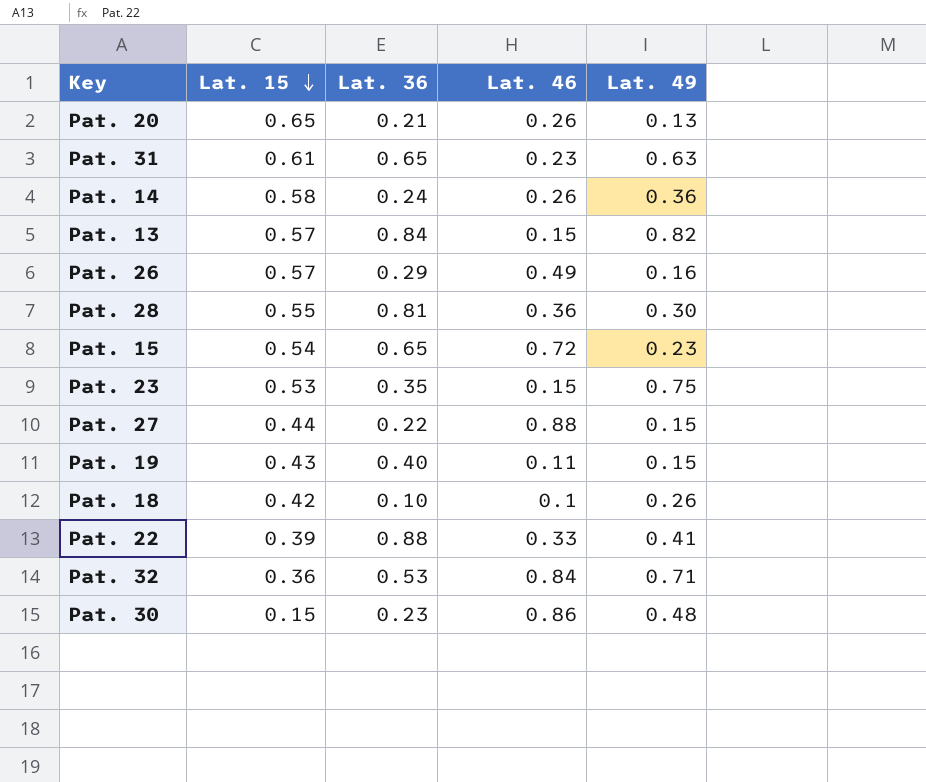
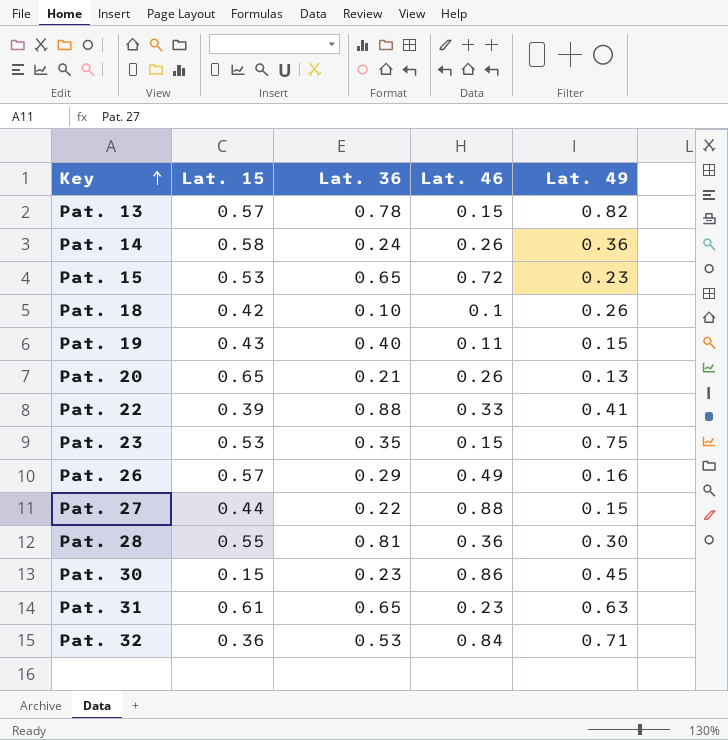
row order: Lat. 15 descending -> Key ascending
Pat. 13 | Lat. 36: 0.84 -> 0.78
Pat. 15 | Lat. 15: 0.54 -> 0.53
Pat. 30 | Lat. 49: 0.48 -> 0.45

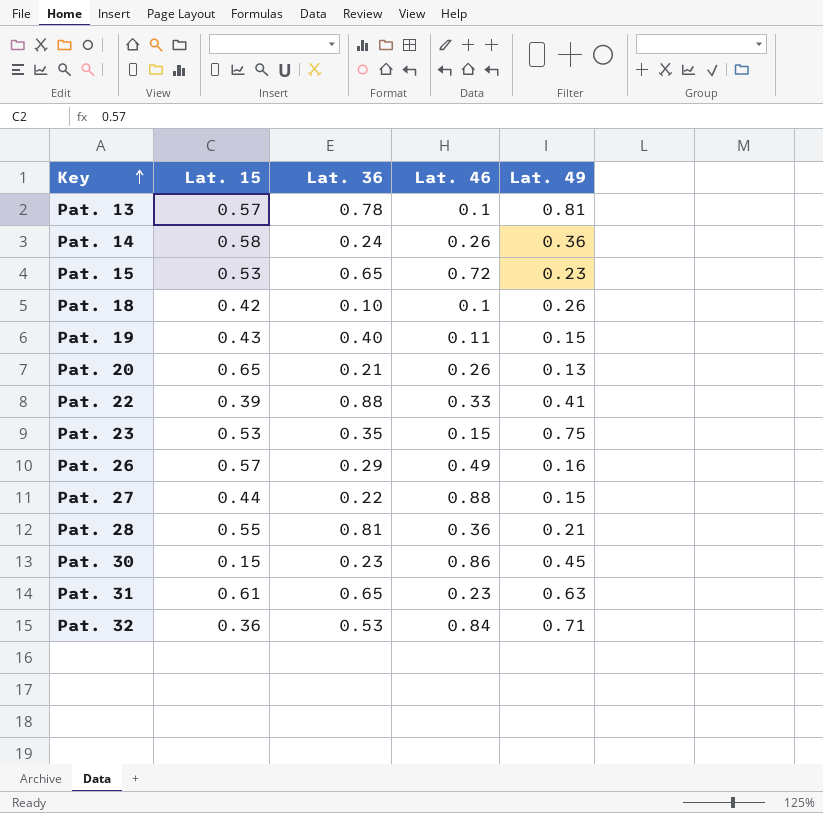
Pat. 13 | Lat. 46: 0.15 -> 0.1
Pat. 13 | Lat. 49: 0.82 -> 0.81
Pat. 28 | Lat. 49: 0.30 -> 0.21

